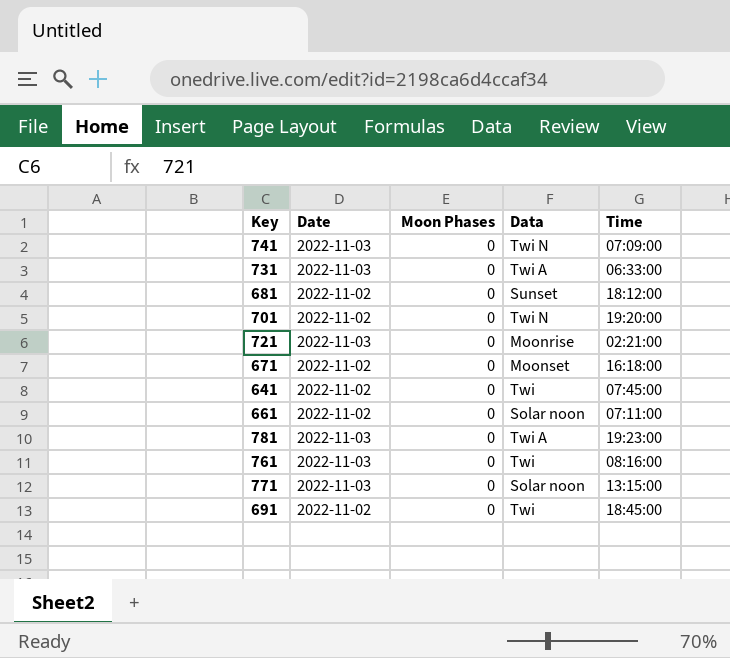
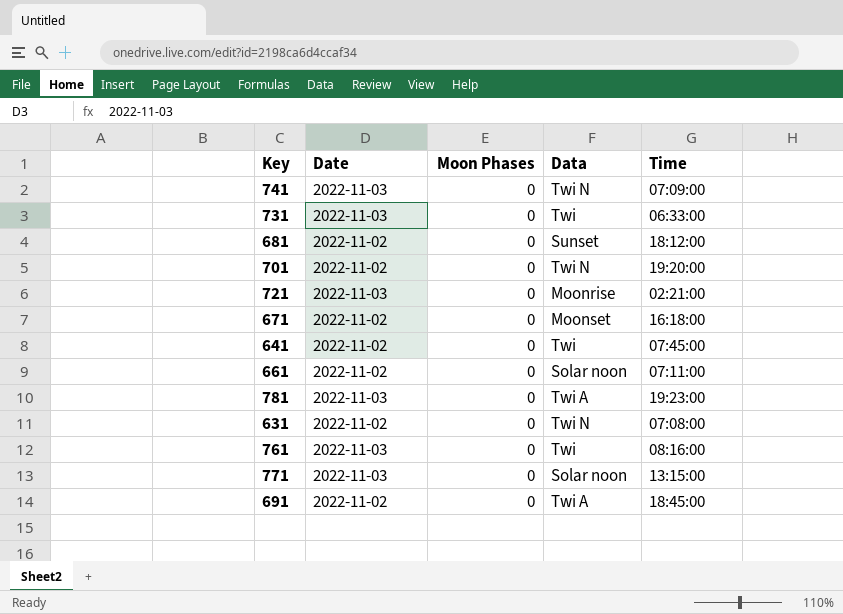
731 | Data: Twi A -> Twi
row 631: none -> 2022-11-02 | 0 | Twi N | 07:08:00
691 | Data: Twi -> Twi A

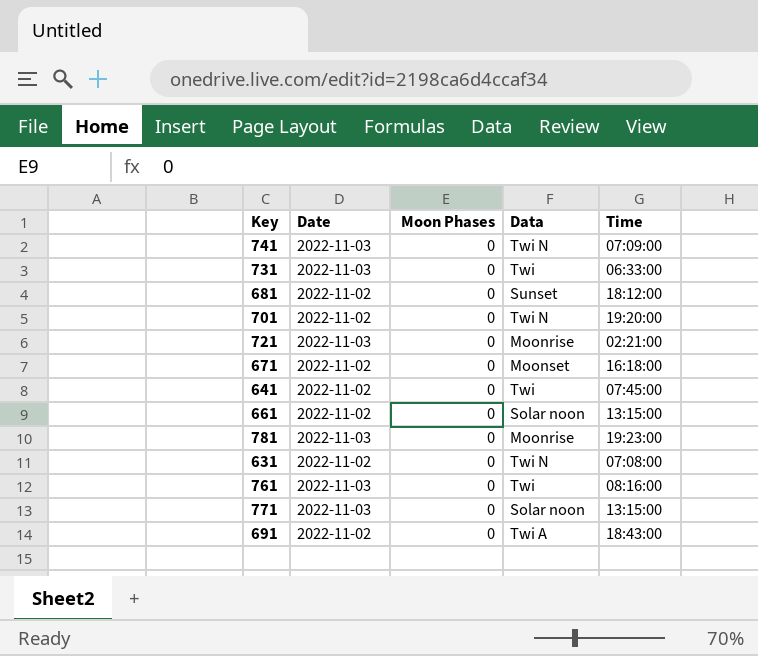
661 | Time: 07:11:00 -> 13:15:00
781 | Data: Twi A -> Moonrise
691 | Time: 18:45:00 -> 18:43:00

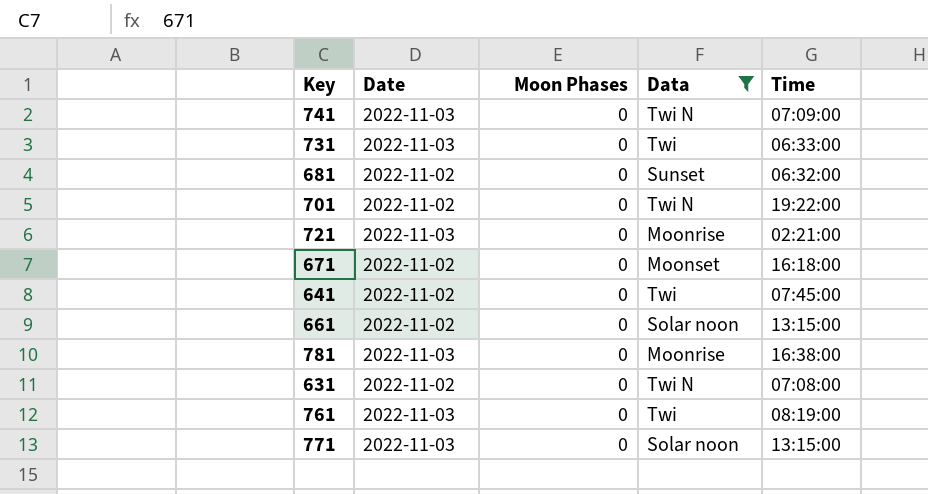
filter: none -> Data != Twi A
681 | Time: 18:12:00 -> 06:32:00
701 | Time: 19:20:00 -> 19:22:00
781 | Time: 19:23:00 -> 16:38:00
761 | Time: 08:16:00 -> 08:19:00

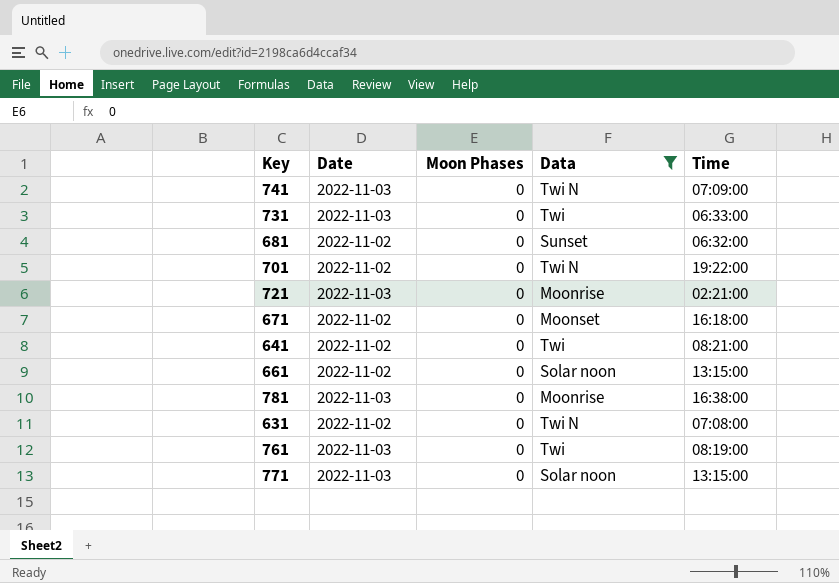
641 | Time: 07:45:00 -> 08:21:00

